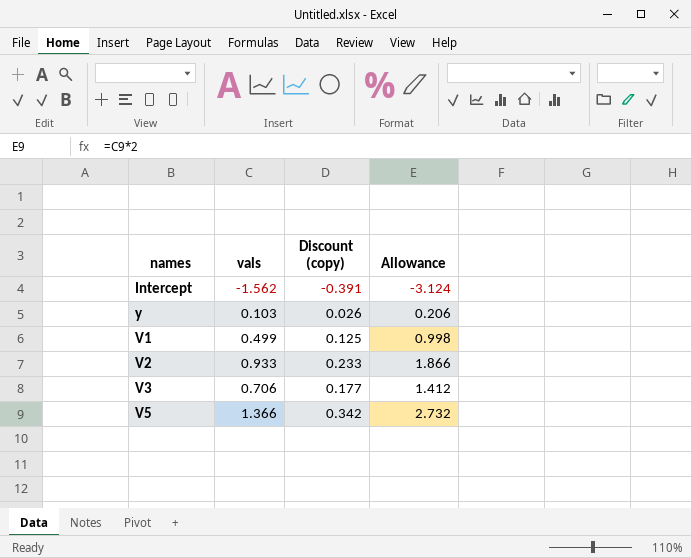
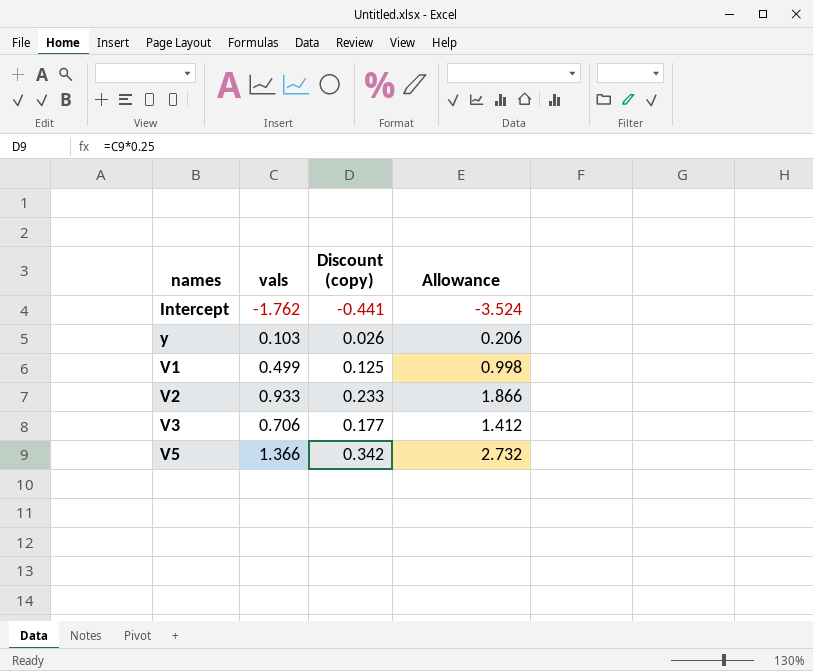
Intercept | vals: -1.562 -> -1.762
Intercept | Discount (copy): -0.391 -> -0.441
Intercept | Allowance: -3.124 -> -3.524

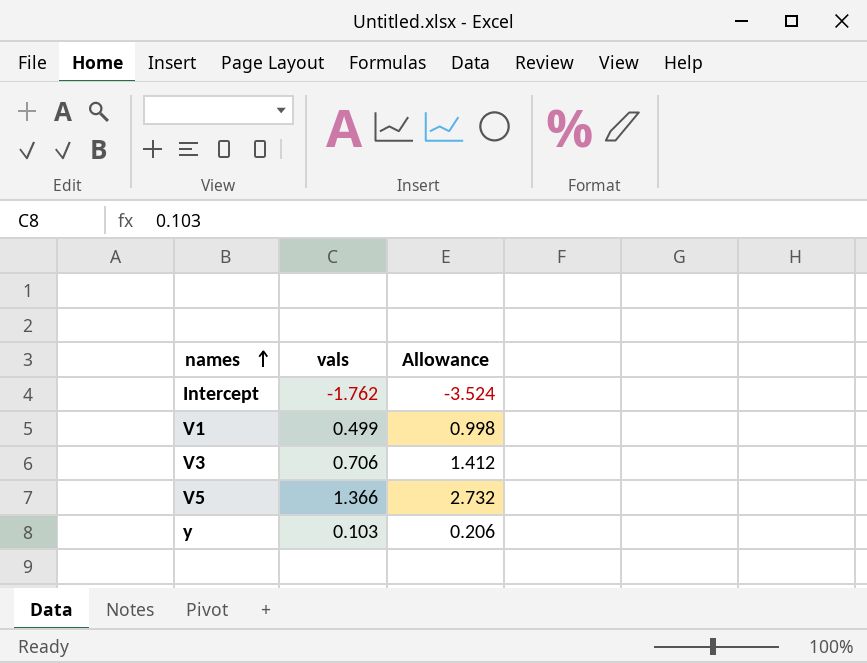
row order: none -> names ascending
column Discount (copy) | formula: [vals] * 0.25 -> none
row V2: 0.933 | 0.233 | 1.866 -> none

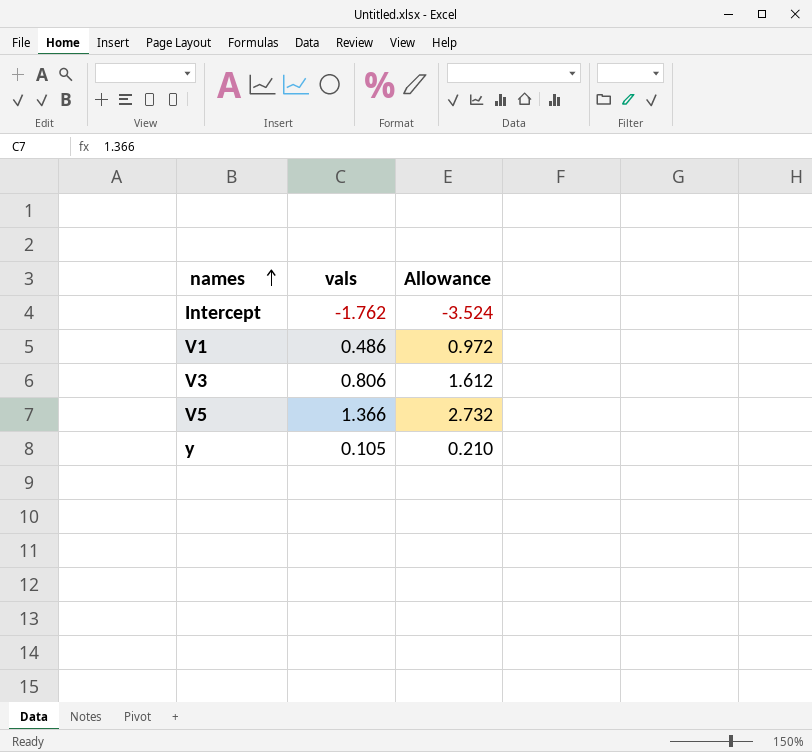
V1 | vals: 0.499 -> 0.486
V1 | Allowance: 0.998 -> 0.972
V3 | vals: 0.706 -> 0.806
V3 | Allowance: 1.412 -> 1.612
y | vals: 0.103 -> 0.105
y | Allowance: 0.206 -> 0.210

